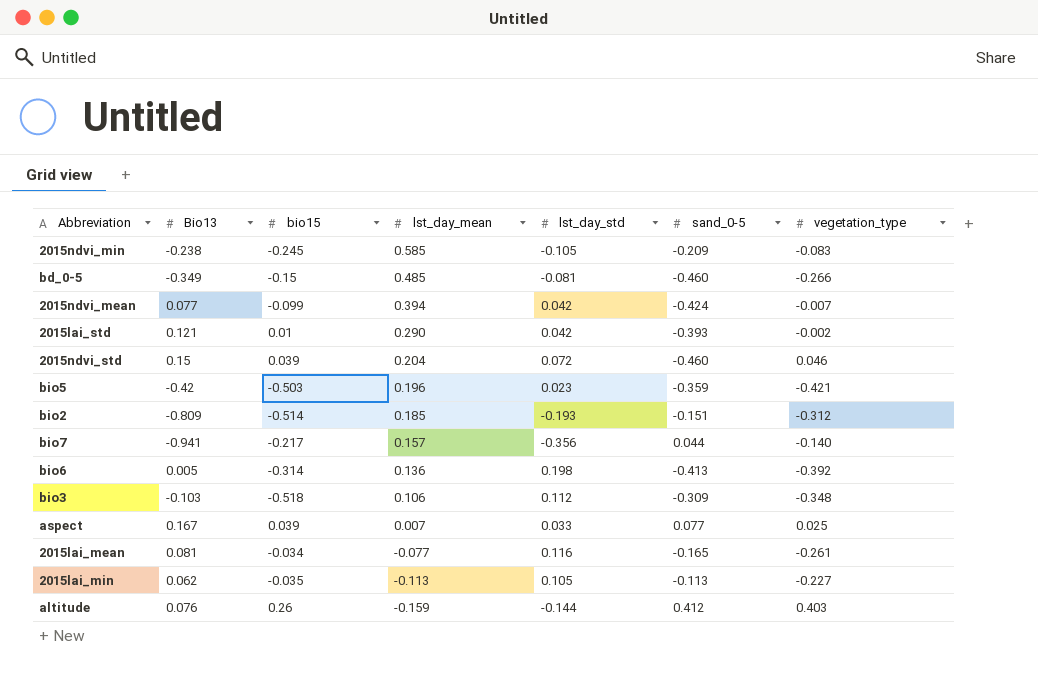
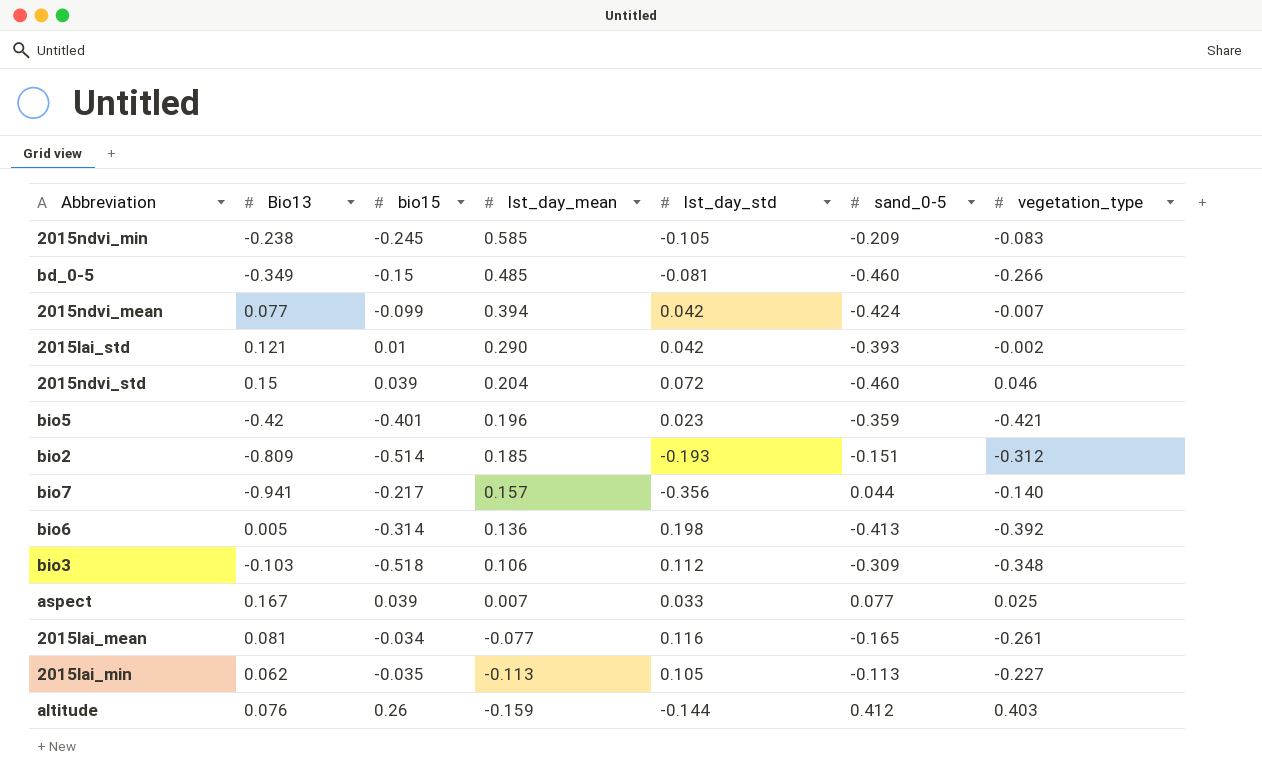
bio5 | bio15: -0.503 -> -0.401

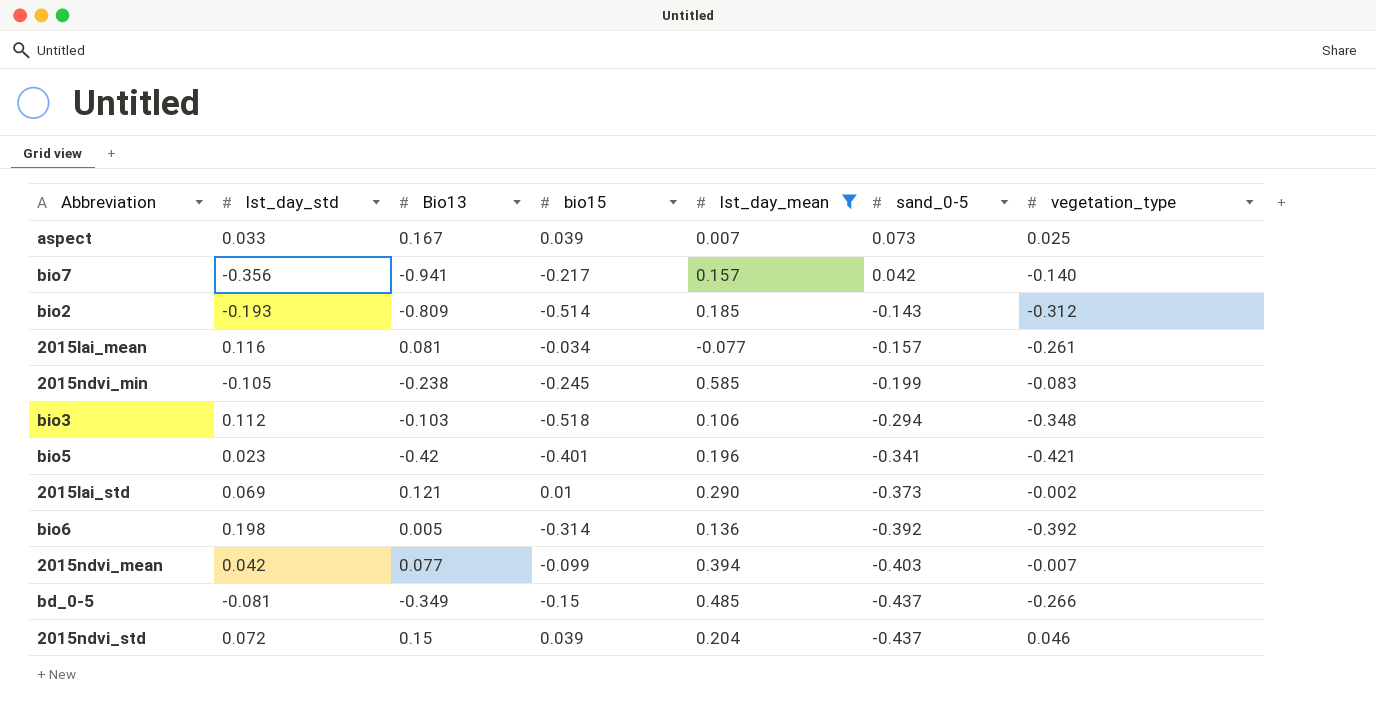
filter: none -> lst_day_mean >= -0.077
row order: lst_day_mean descending -> sand_0-5 descending
column lst_day_std | position: 5 -> 2
aspect | sand_0-5: 0.077 -> 0.073
bio7 | sand_0-5: 0.044 -> 0.042
bio2 | sand_0-5: -0.151 -> -0.143
2015lai_mean | sand_0-5: -0.165 -> -0.157
2015ndvi_min | sand_0-5: -0.209 -> -0.199
bio3 | sand_0-5: -0.309 -> -0.294
bio5 | sand_0-5: -0.359 -> -0.341
2015lai_std | lst_day_std: 0.042 -> 0.069
2015lai_std | sand_0-5: -0.393 -> -0.373
bio6 | sand_0-5: -0.413 -> -0.392
2015ndvi_mean | sand_0-5: -0.424 -> -0.403
bd_0-5 | sand_0-5: -0.460 -> -0.437
2015ndvi_std | sand_0-5: -0.460 -> -0.437

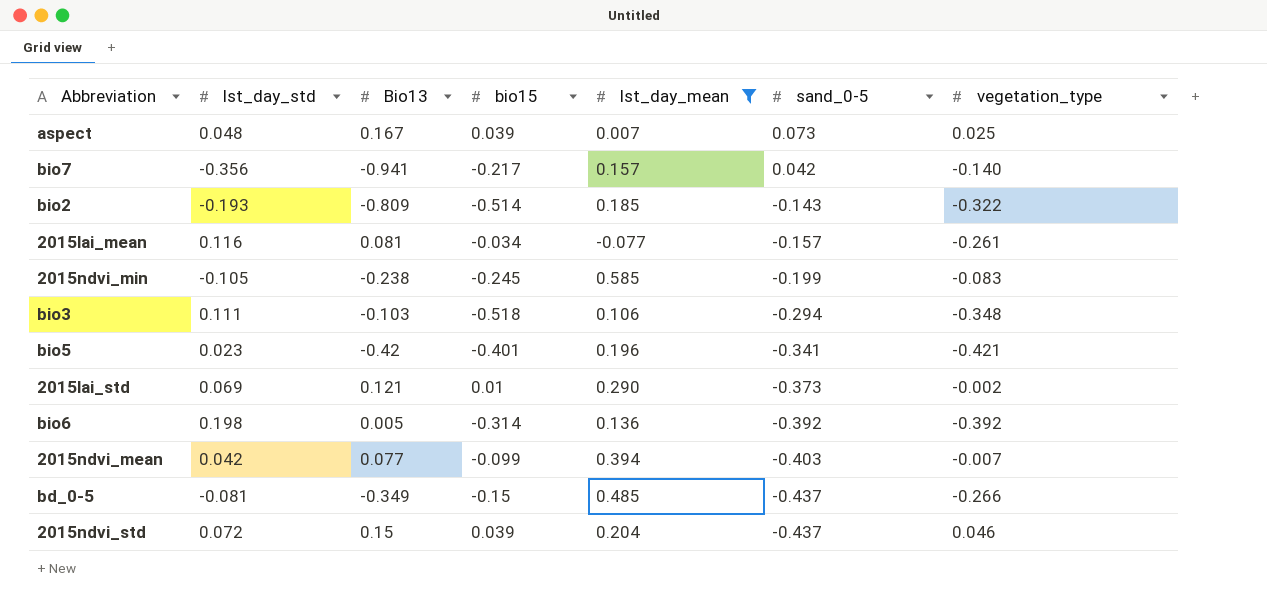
aspect | lst_day_std: 0.033 -> 0.048
bio2 | vegetation_type: -0.312 -> -0.322
bio3 | lst_day_std: 0.112 -> 0.111

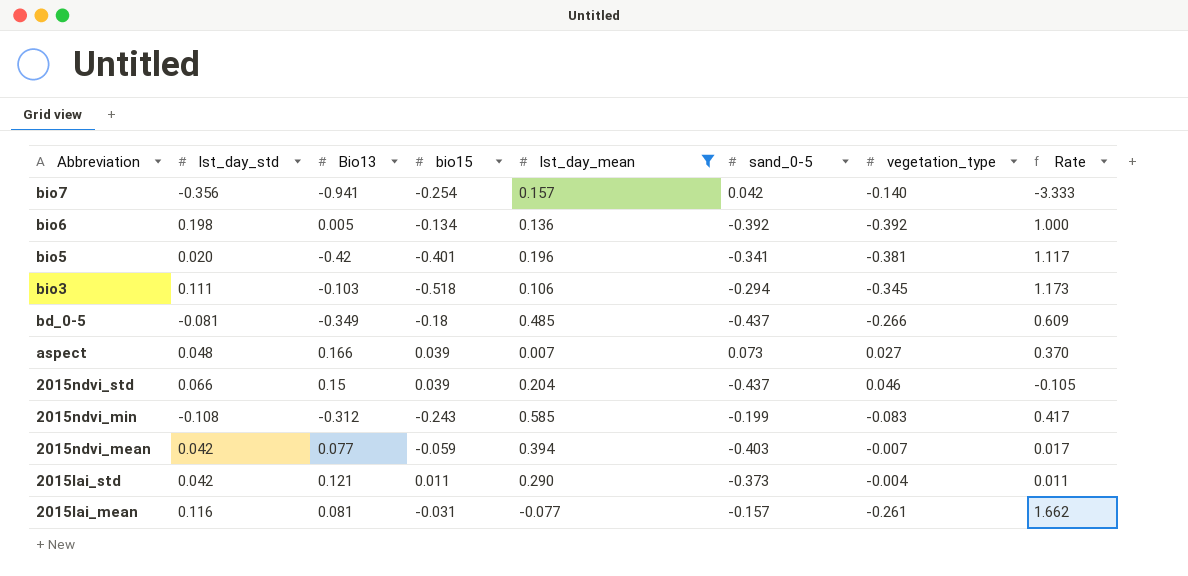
row order: sand_0-5 descending -> Abbreviation descending
column Rate | formula: none -> [vegetation_type] / [sand_0-5]
row bio2: -0.193 | -0.809 | -0.514 | 0.185 | -0.143 | -0.322 -> none
bio7 | bio15: -0.217 -> -0.254
bio6 | bio15: -0.314 -> -0.134
bio5 | lst_day_std: 0.023 -> 0.020
bio5 | vegetation_type: -0.421 -> -0.381
bio3 | vegetation_type: -0.348 -> -0.345
bd_0-5 | bio15: -0.15 -> -0.18
aspect | Bio13: 0.167 -> 0.166
aspect | vegetation_type: 0.025 -> 0.027
2015ndvi_std | lst_day_std: 0.072 -> 0.066
2015ndvi_min | lst_day_std: -0.105 -> -0.108
2015ndvi_min | Bio13: -0.238 -> -0.312
2015ndvi_min | bio15: -0.245 -> -0.243
2015ndvi_mean | bio15: -0.099 -> -0.059
2015lai_std | lst_day_std: 0.069 -> 0.042
2015lai_std | bio15: 0.01 -> 0.011
2015lai_std | vegetation_type: -0.002 -> -0.004
2015lai_mean | bio15: -0.034 -> -0.031

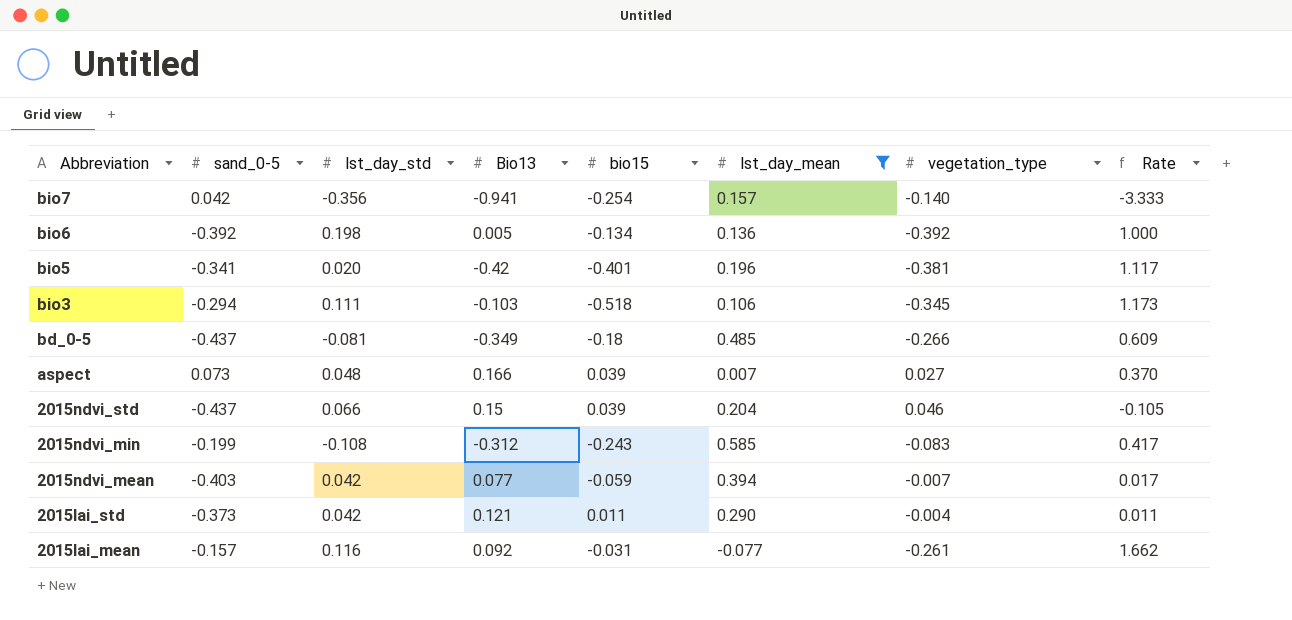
column sand_0-5 | position: 6 -> 2
2015lai_mean | Bio13: 0.081 -> 0.092

